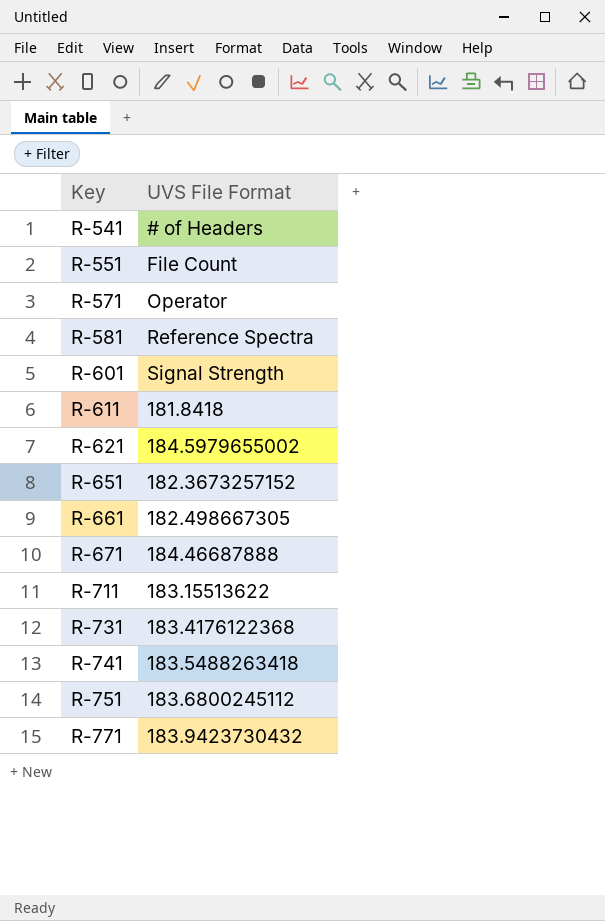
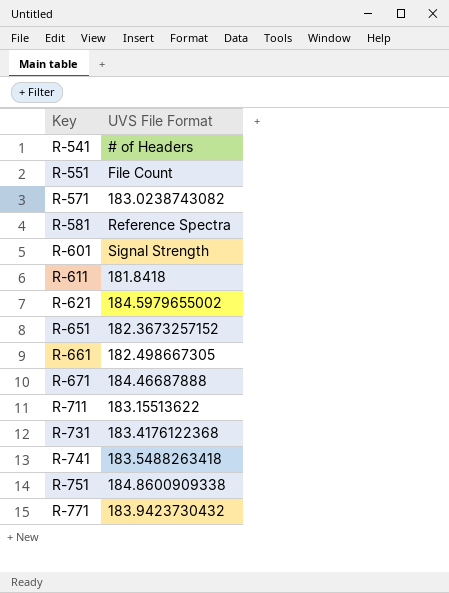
R-571 | UVS File Format: Operator -> 183.0238743082
R-751 | UVS File Format: 183.6800245112 -> 184.8600909338

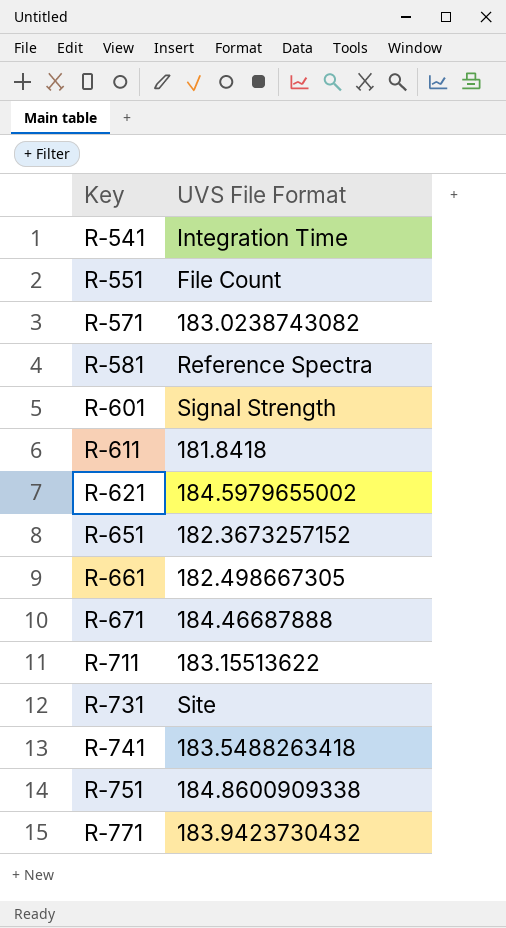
R-541 | UVS File Format: # of Headers -> Integration Time
R-731 | UVS File Format: 183.4176122368 -> Site

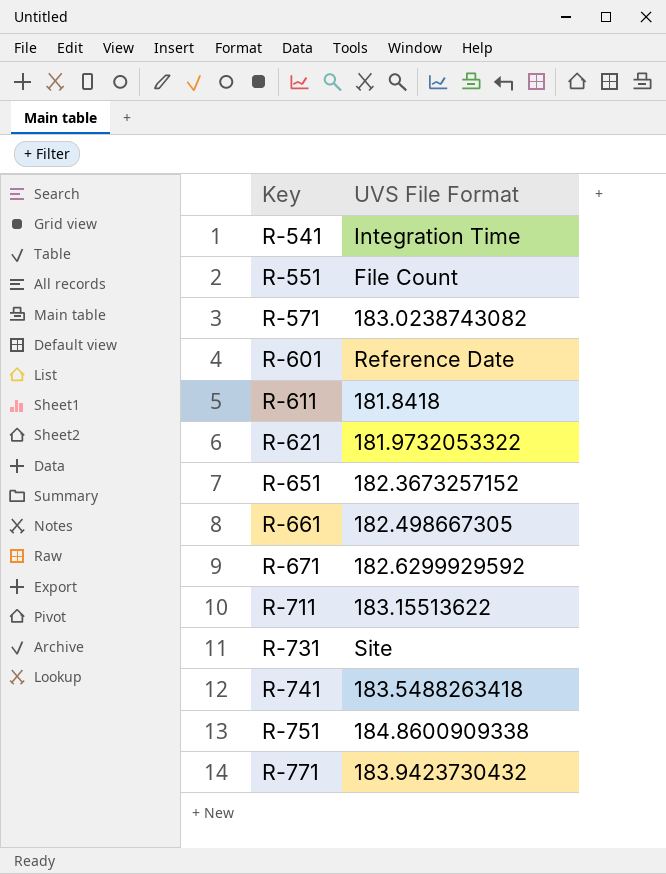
row R-581: Reference Spectra -> none
R-601 | UVS File Format: Signal Strength -> Reference Date
R-621 | UVS File Format: 184.5979655002 -> 181.9732053322
R-671 | UVS File Format: 184.46687888 -> 182.6299929592

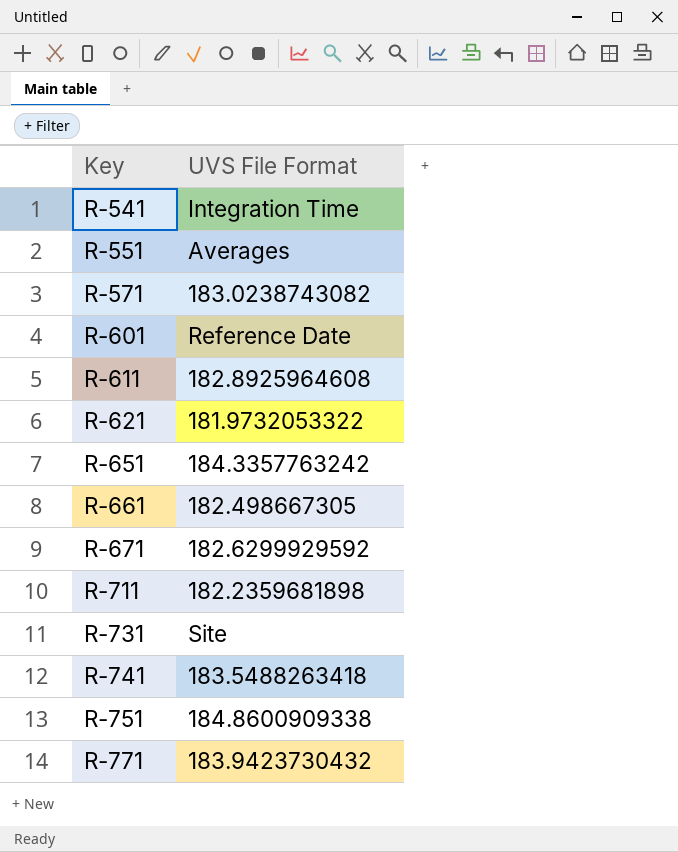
R-551 | UVS File Format: File Count -> Averages
R-611 | UVS File Format: 181.8418 -> 182.8925964608
R-651 | UVS File Format: 182.3673257152 -> 184.3357763242
R-711 | UVS File Format: 183.15513622 -> 182.2359681898

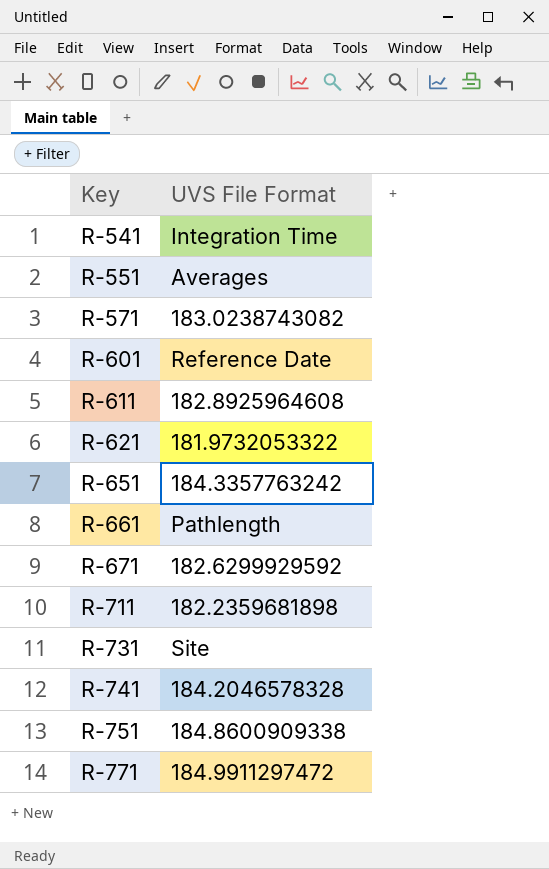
R-661 | UVS File Format: 182.498667305 -> Pathlength
R-741 | UVS File Format: 183.5488263418 -> 184.2046578328
R-771 | UVS File Format: 183.9423730432 -> 184.9911297472

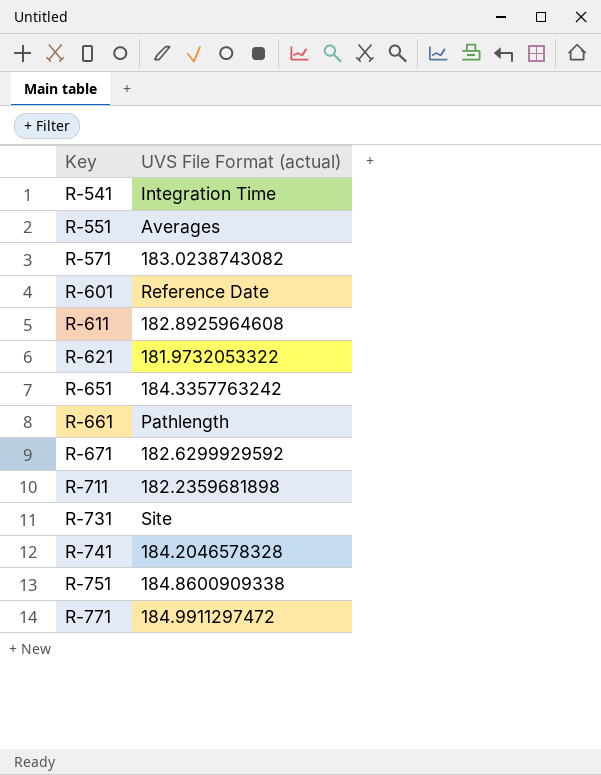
column name: UVS File Format -> UVS File Format (actual)

